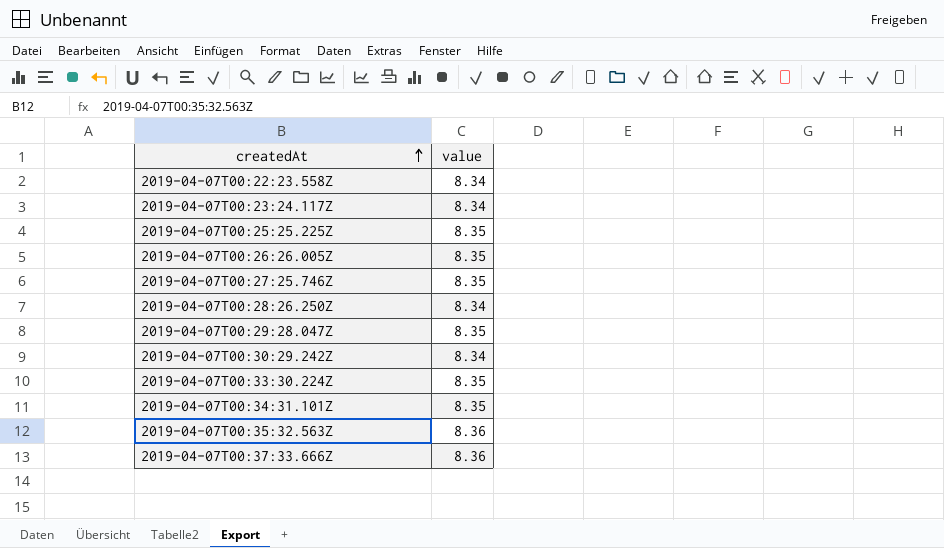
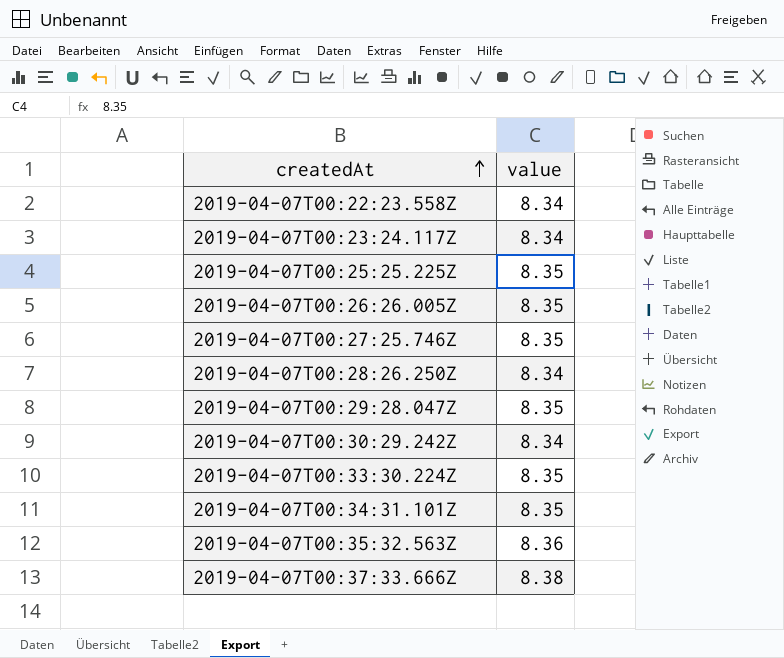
2019-04-07T00:37:33.666Z | value: 8.36 -> 8.38

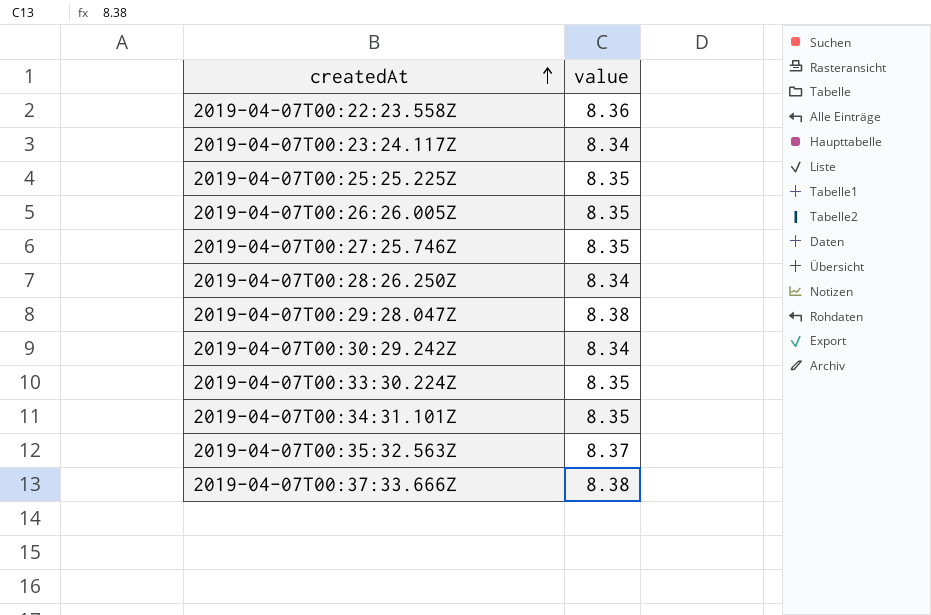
2019-04-07T00:22:23.558Z | value: 8.34 -> 8.36
2019-04-07T00:29:28.047Z | value: 8.35 -> 8.38
2019-04-07T00:35:32.563Z | value: 8.36 -> 8.37

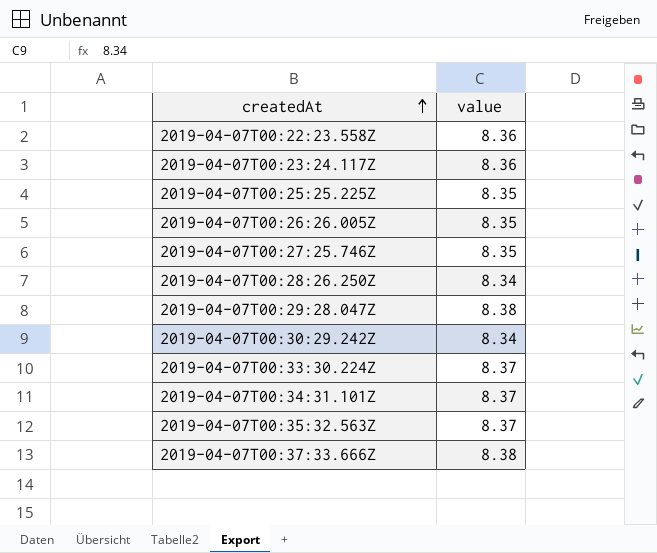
2019-04-07T00:23:24.117Z | value: 8.34 -> 8.36
2019-04-07T00:33:30.224Z | value: 8.35 -> 8.37
2019-04-07T00:34:31.101Z | value: 8.35 -> 8.37

